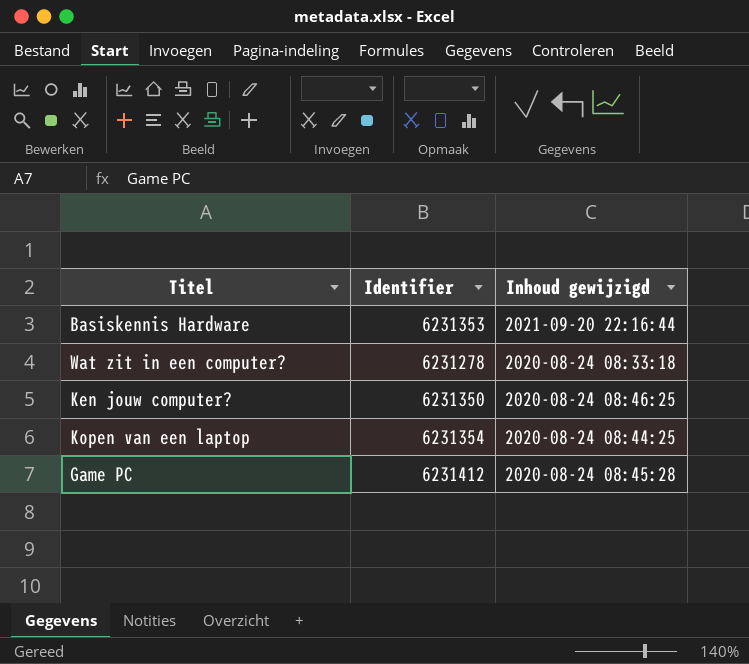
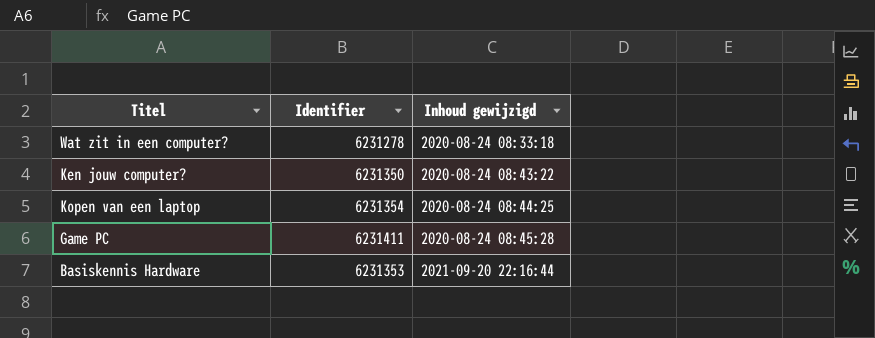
row order: none -> Inhoud gewijzigd ascending
Ken jouw computer? | Inhoud gewijzigd: 2020-08-24 08:46:25 -> 2020-08-24 08:43:22
Game PC | Identifier: 6231412 -> 6231411

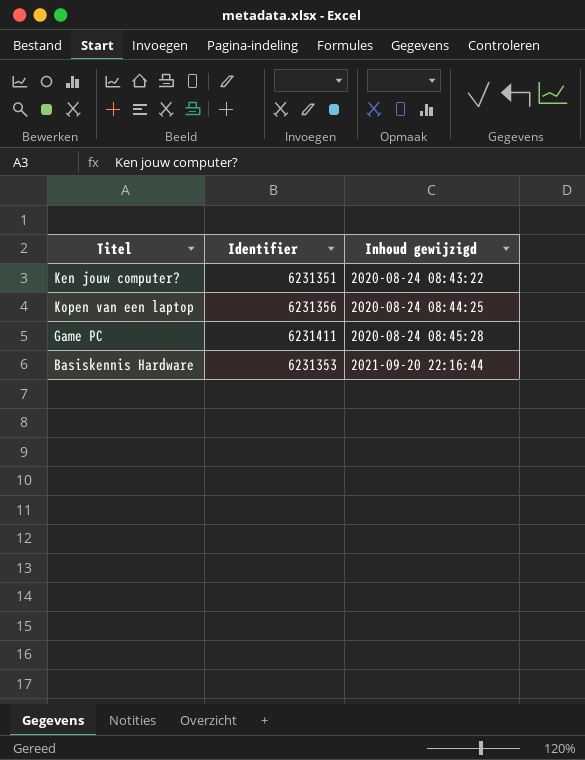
row Wat zit in een computer?: 6231278 | 2020-08-24 08:33:18 -> none
Ken jouw computer? | Identifier: 6231350 -> 6231351
Kopen van een laptop | Identifier: 6231354 -> 6231356

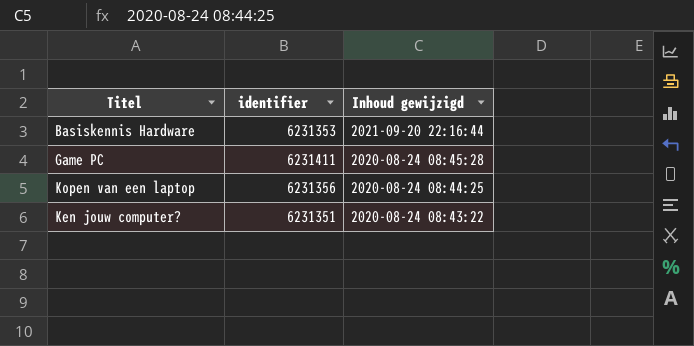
row order: Inhoud gewijzigd ascending -> Inhoud gewijzigd descending
column name: Identifier -> identifier

